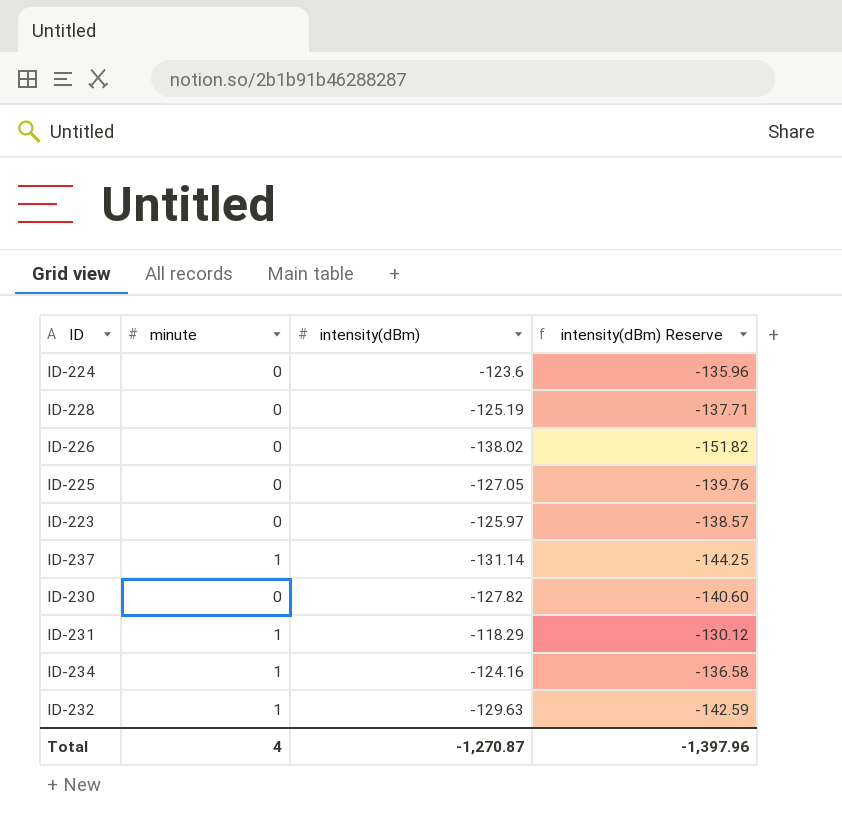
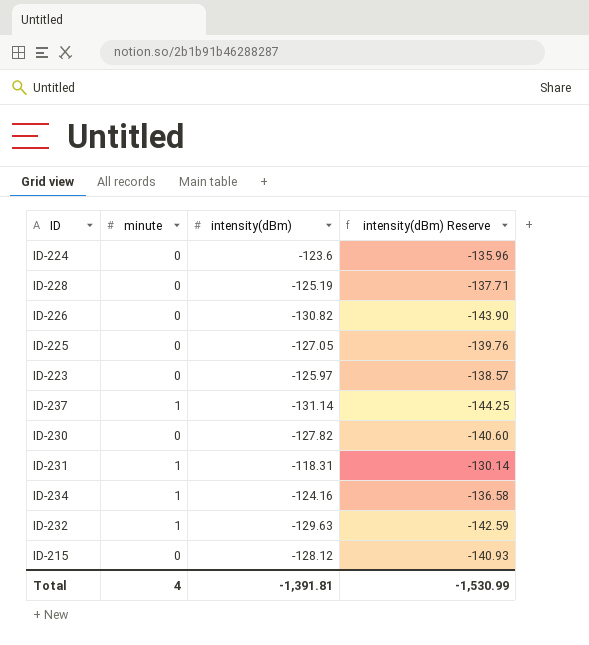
ID-226 | intensity(dBm): -138.02 -> -130.82
ID-226 | intensity(dBm) Reserve: -151.82 -> -143.90
ID-231 | intensity(dBm): -118.29 -> -118.31
ID-231 | intensity(dBm) Reserve: -130.12 -> -130.14
row ID-215: none -> 0 | -128.12 | -140.93
Total | intensity(dBm): -1,270.87 -> -1,391.81
Total | intensity(dBm) Reserve: -1,397.96 -> -1,530.99

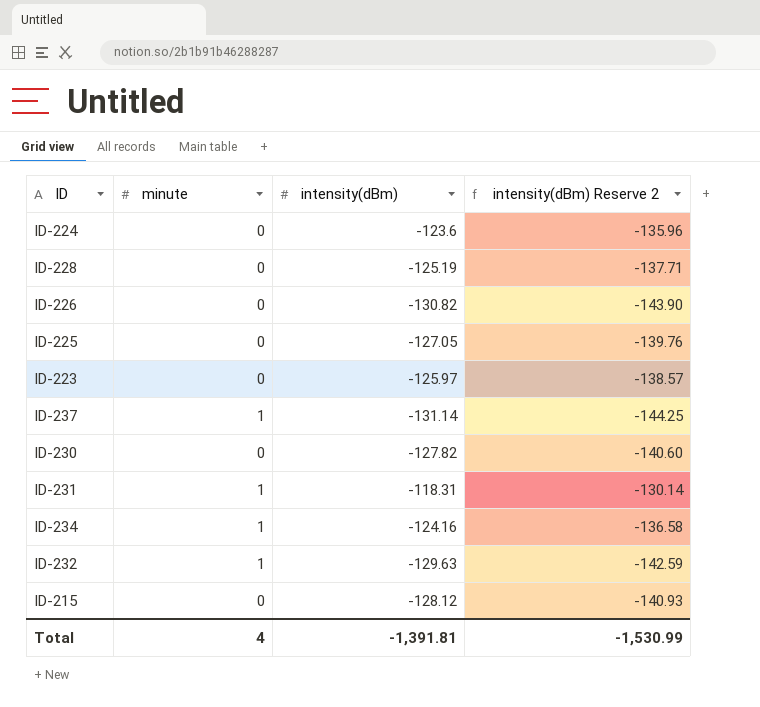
column name: intensity(dBm) Reserve -> intensity(dBm) Reserve 2

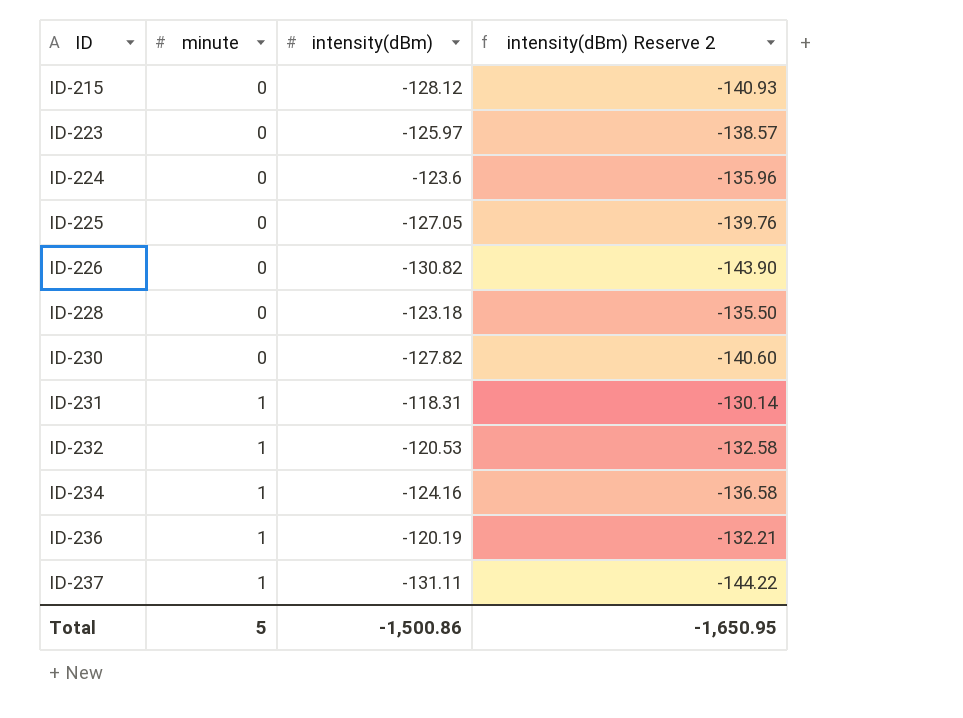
row order: none -> ID ascending
ID-228 | intensity(dBm): -125.19 -> -123.18
ID-228 | intensity(dBm) Reserve 2: -137.71 -> -135.50
ID-232 | intensity(dBm): -129.63 -> -120.53
ID-232 | intensity(dBm) Reserve 2: -142.59 -> -132.58
row ID-236: none -> 1 | -120.19 | -132.21
ID-237 | intensity(dBm): -131.14 -> -131.11
ID-237 | intensity(dBm) Reserve 2: -144.25 -> -144.22
Total | minute: 4 -> 5
Total | intensity(dBm): -1,391.81 -> -1,500.86
Total | intensity(dBm) Reserve 2: -1,530.99 -> -1,650.95

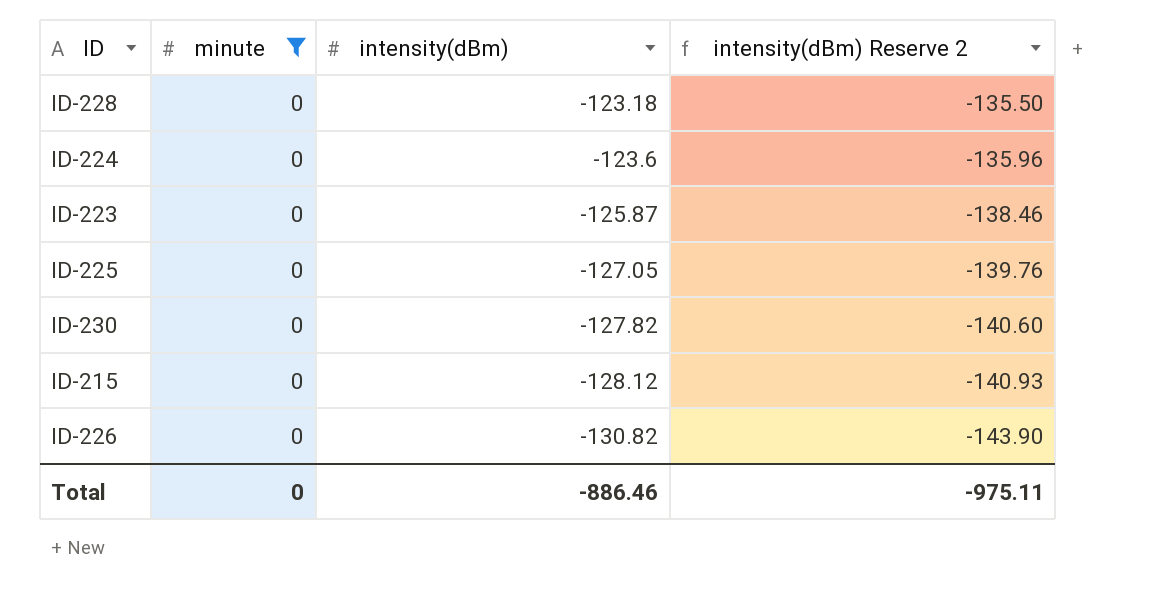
filter: none -> minute = 0
row order: ID ascending -> intensity(dBm) descending
ID-223 | intensity(dBm): -125.97 -> -125.87
ID-223 | intensity(dBm) Reserve 2: -138.57 -> -138.46
Total | minute: 5 -> 0
Total | intensity(dBm): -1,500.86 -> -886.46
Total | intensity(dBm) Reserve 2: -1,650.95 -> -975.11

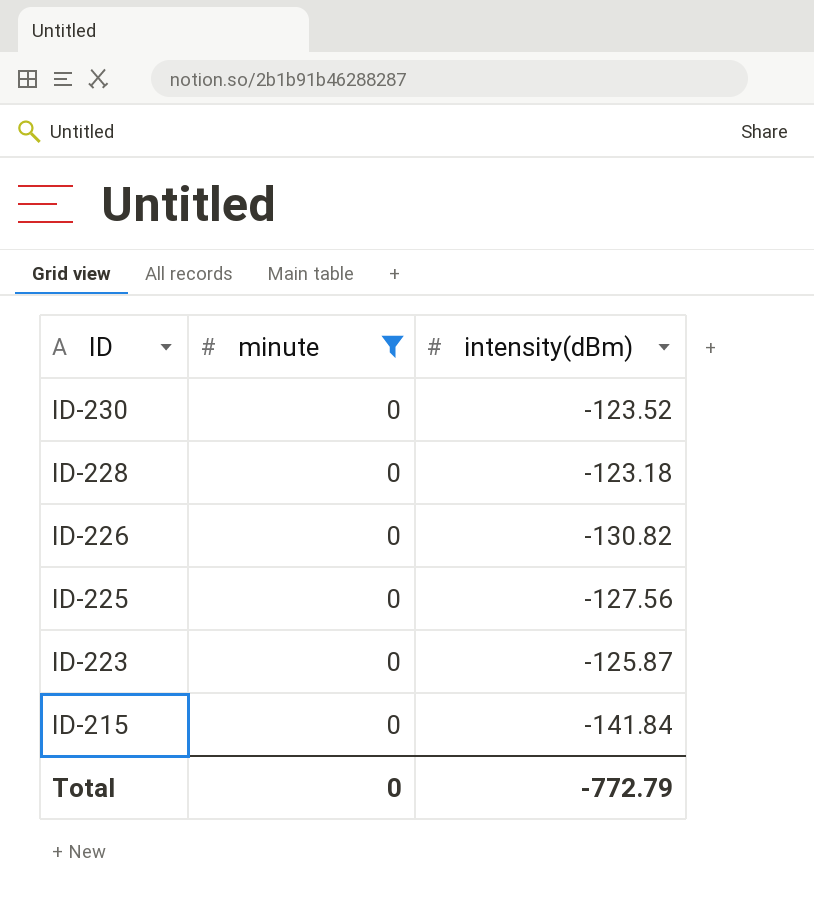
row order: intensity(dBm) descending -> ID descending
column intensity(dBm) Reserve 2 | formula: [intensity(dBm)] * 1.1 -> none
row ID-224: 0 | -123.6 | -135.96 -> none
ID-230 | intensity(dBm): -127.82 -> -123.52
ID-225 | intensity(dBm): -127.05 -> -127.56
ID-215 | intensity(dBm): -128.12 -> -141.84
Total | intensity(dBm): -886.46 -> -772.79

